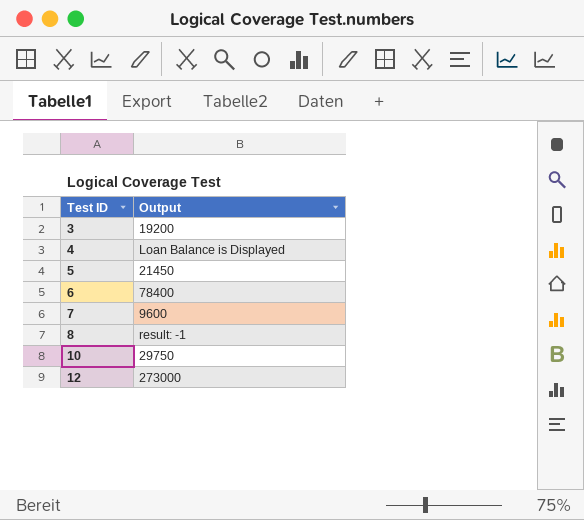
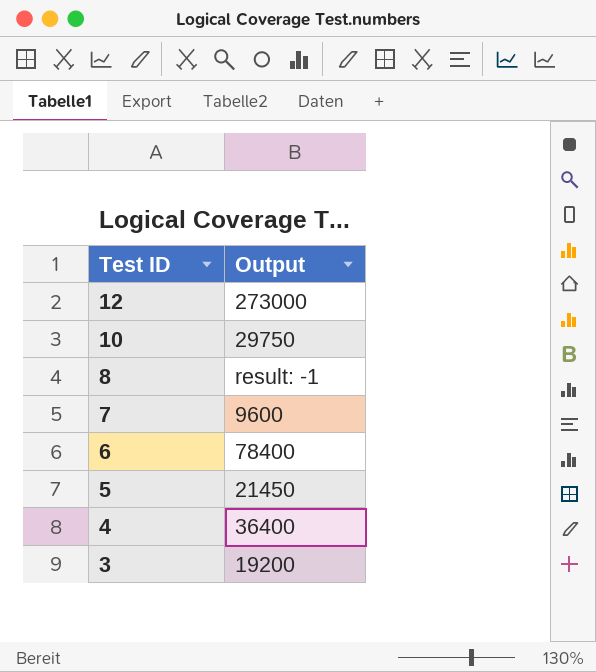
row order: Test ID ascending -> Test ID descending
4 | Output: Loan Balance is Displayed -> 36400

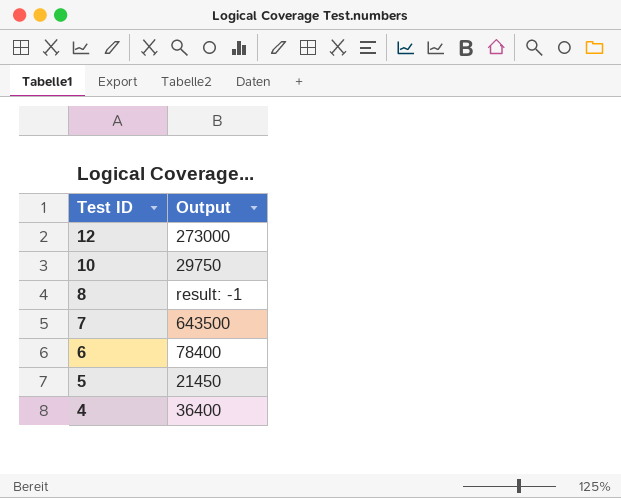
row 3: 19200 -> none
7 | Output: 9600 -> 643500

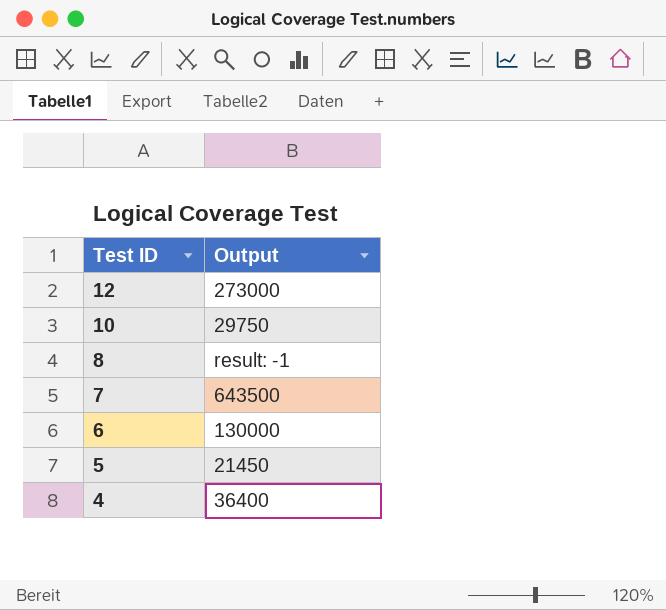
6 | Output: 78400 -> 130000

